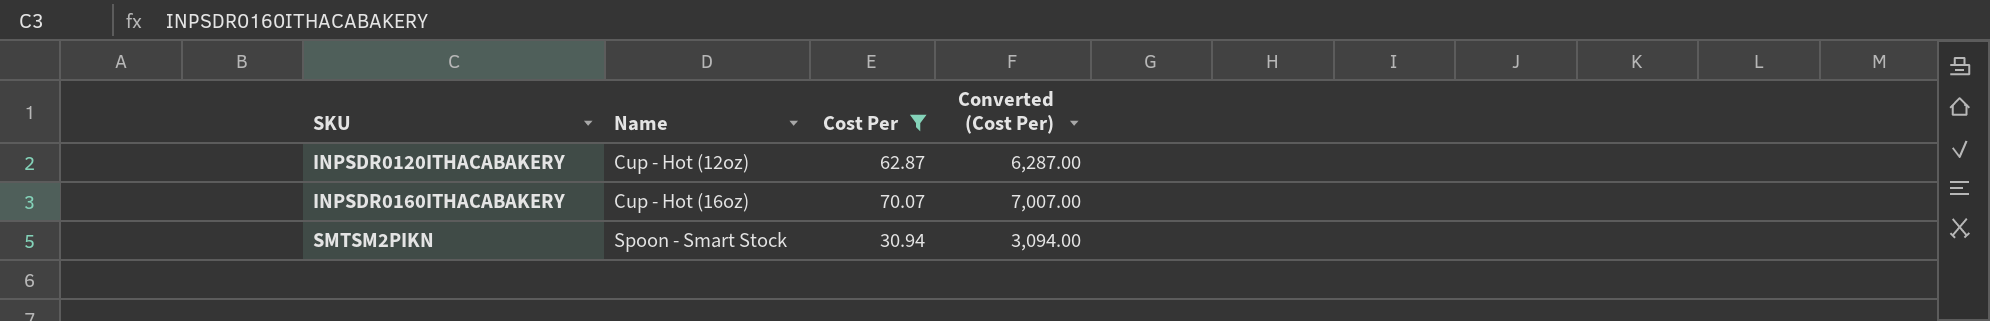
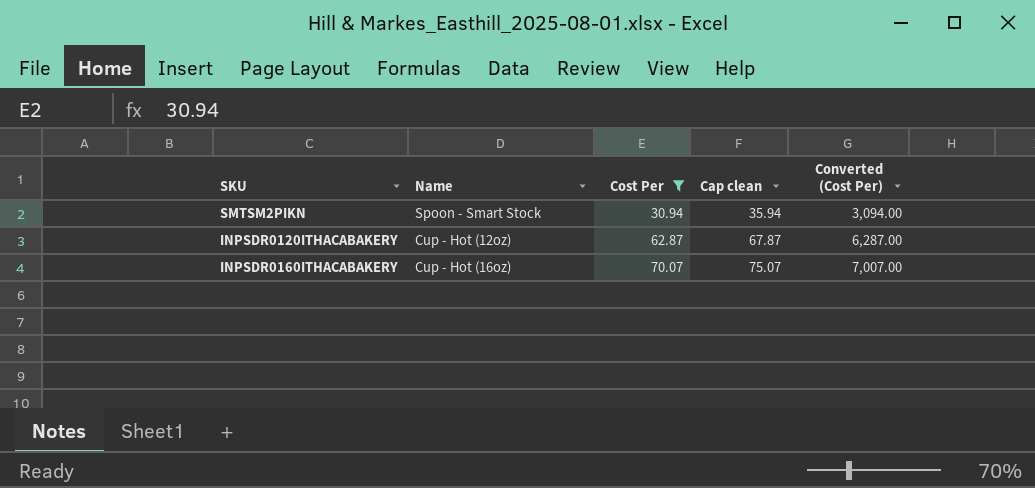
row order: SKU ascending -> Cost Per ascending
column Cap clean | formula: none -> [Cost Per] + 5

